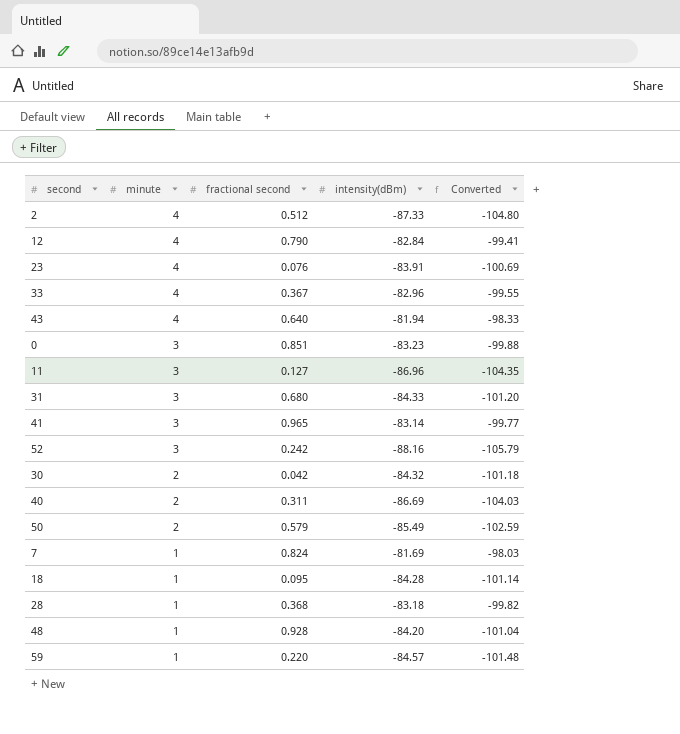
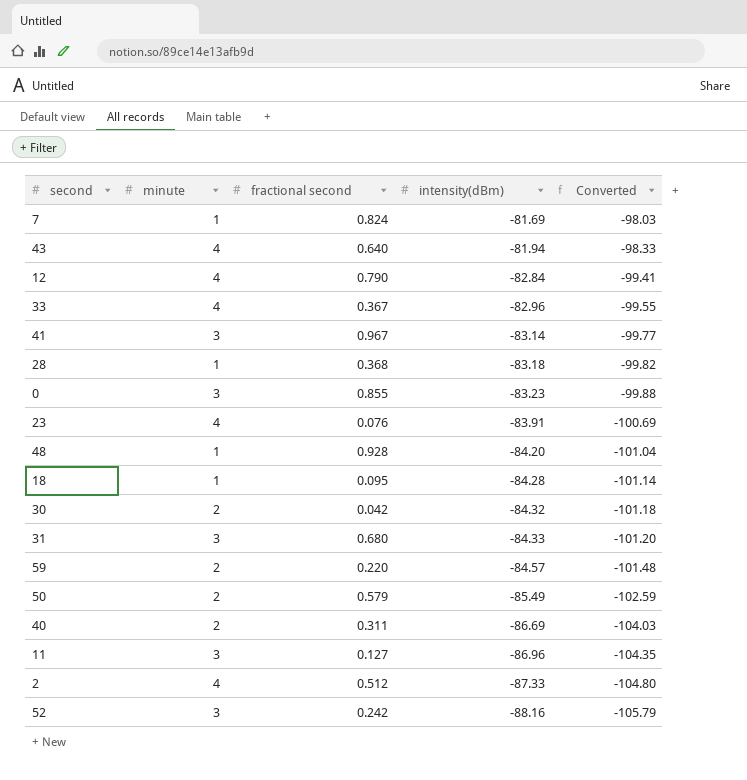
row order: minute descending -> intensity(dBm) descending
41 | fractional second: 0.965 -> 0.967
0 | fractional second: 0.851 -> 0.855
59 | minute: 1 -> 2

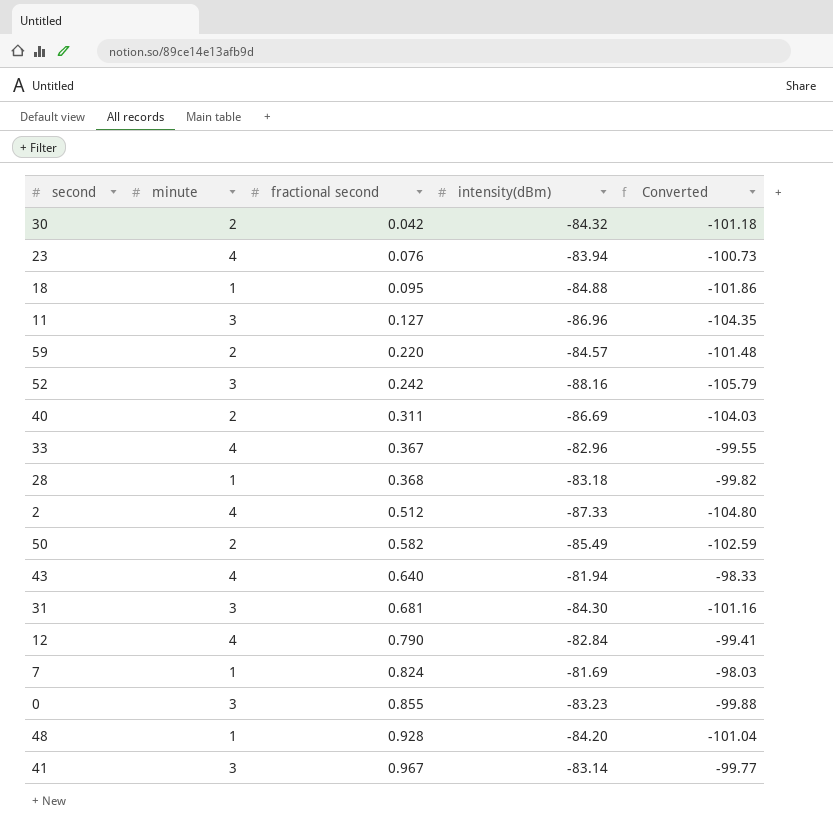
row order: intensity(dBm) descending -> fractional second ascending
23 | intensity(dBm): -83.91 -> -83.94
23 | Converted: -100.69 -> -100.73
18 | intensity(dBm): -84.28 -> -84.88
18 | Converted: -101.14 -> -101.86
50 | fractional second: 0.579 -> 0.582
31 | fractional second: 0.680 -> 0.681
31 | intensity(dBm): -84.33 -> -84.30
31 | Converted: -101.20 -> -101.16

